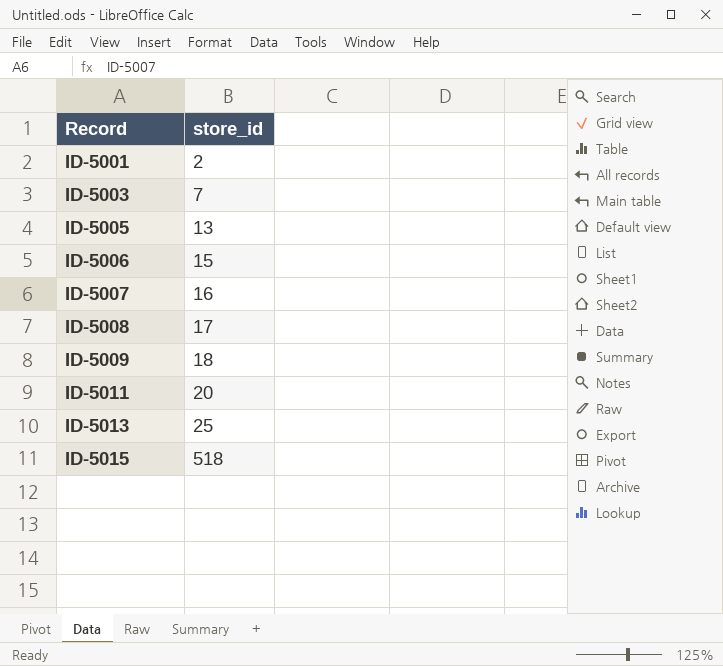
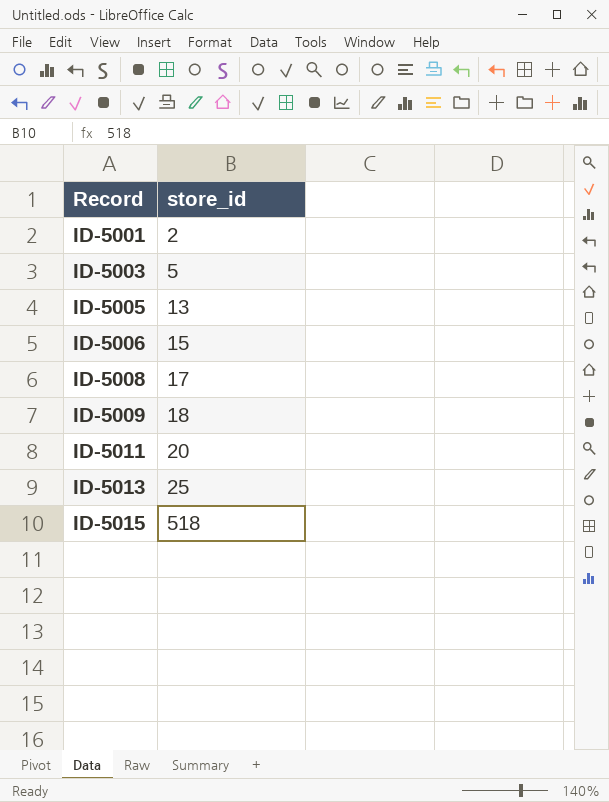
row ID-5007: 16 -> none
ID-5003 | store_id: 7 -> 5

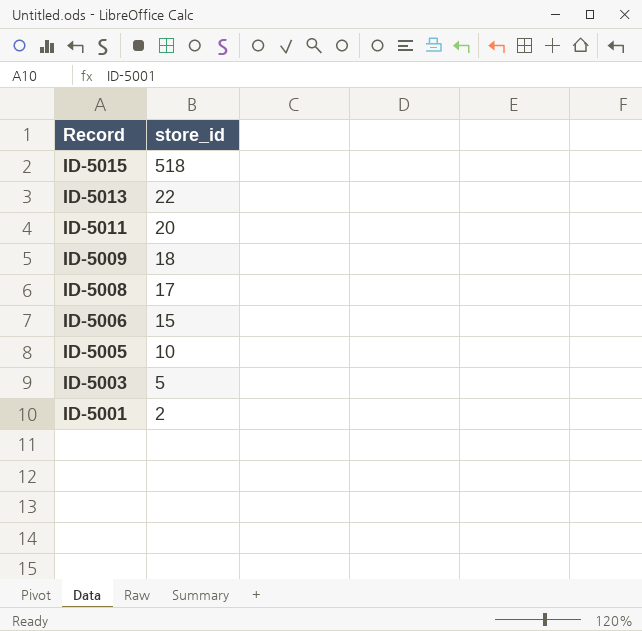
row order: Record ascending -> Record descending
ID-5013 | store_id: 25 -> 22
ID-5005 | store_id: 13 -> 10

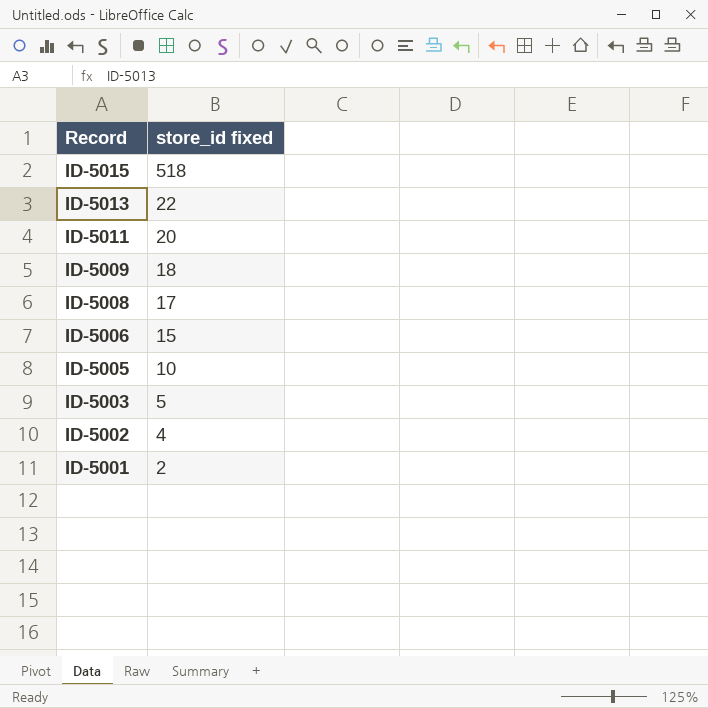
column name: store_id -> store_id fixed
row ID-5002: none -> 4

